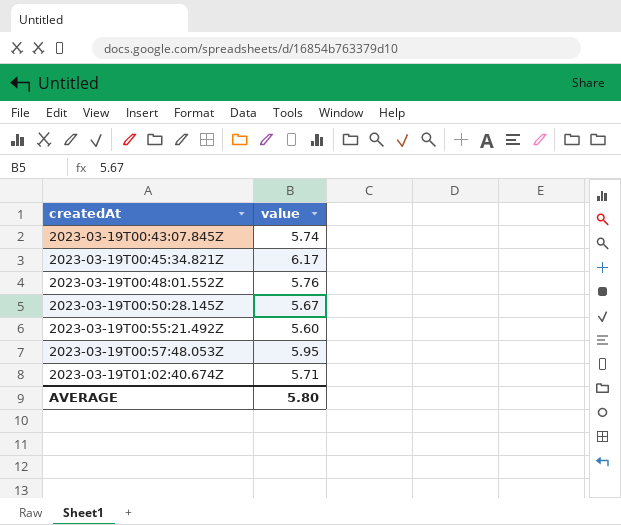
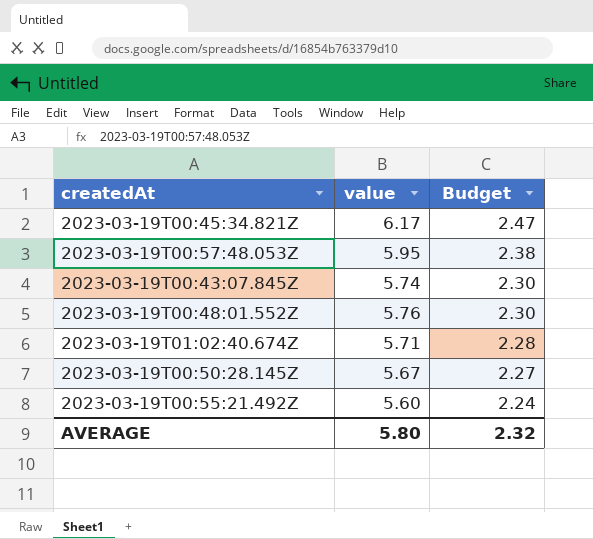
row order: createdAt ascending -> Budget descending
column Budget | formula: none -> [value] * 0.4

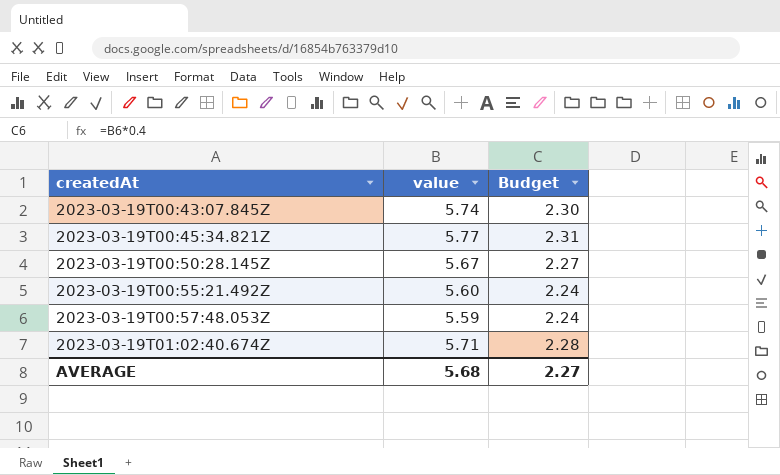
row order: Budget descending -> createdAt ascending
row 2023-03-19T00:48:01.552Z: 5.76 | 2.30 -> none
2023-03-19T00:45:34.821Z | value: 6.17 -> 5.77
2023-03-19T00:45:34.821Z | Budget: 2.47 -> 2.31
2023-03-19T00:57:48.053Z | value: 5.95 -> 5.59
2023-03-19T00:57:48.053Z | Budget: 2.38 -> 2.24
AVERAGE | value: 5.80 -> 5.68
AVERAGE | Budget: 2.32 -> 2.27

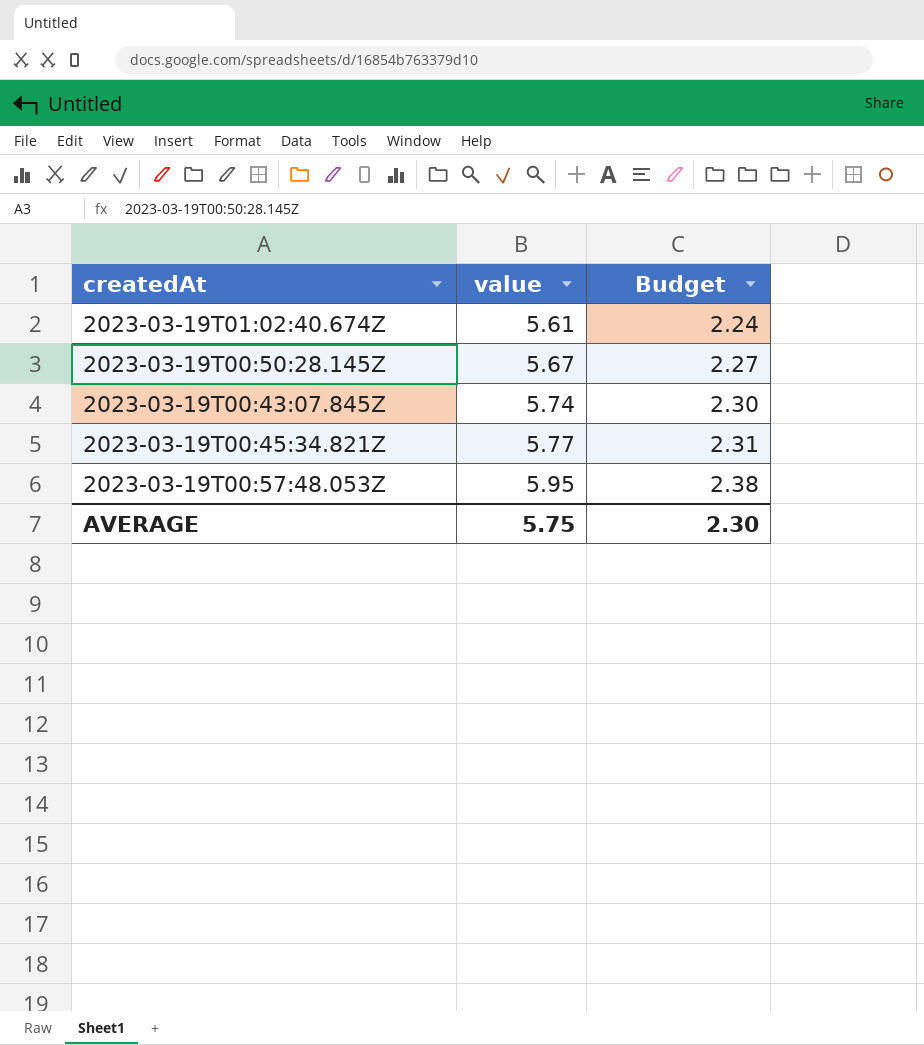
row order: createdAt ascending -> value ascending
row 2023-03-19T00:55:21.492Z: 5.60 | 2.24 -> none
2023-03-19T01:02:40.674Z | value: 5.71 -> 5.61
2023-03-19T01:02:40.674Z | Budget: 2.28 -> 2.24
2023-03-19T00:57:48.053Z | value: 5.59 -> 5.95
2023-03-19T00:57:48.053Z | Budget: 2.24 -> 2.38
AVERAGE | value: 5.68 -> 5.75
AVERAGE | Budget: 2.27 -> 2.30

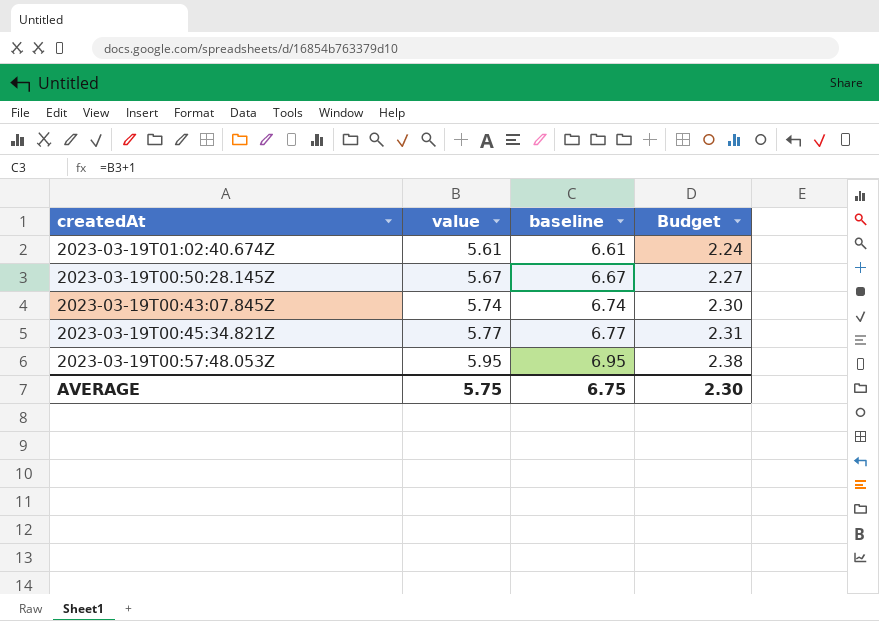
column baseline | formula: none -> [value] + 1

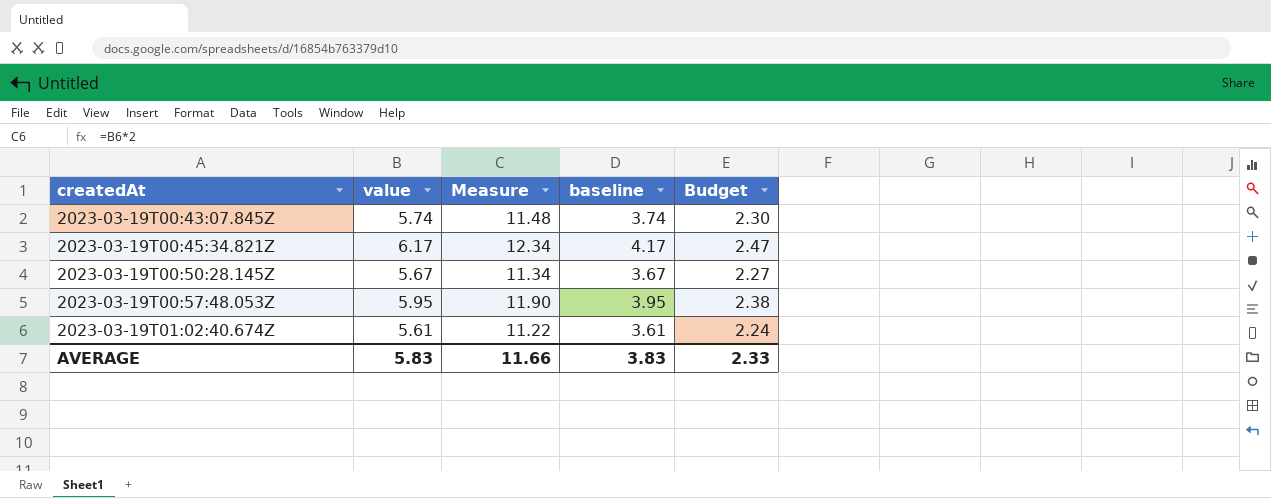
row order: value ascending -> createdAt ascending
column Measure | formula: none -> [value] * 2
column baseline | formula: [value] + 1 -> [value] - 2
2023-03-19T00:45:34.821Z | value: 5.77 -> 6.17
2023-03-19T00:45:34.821Z | Budget: 2.31 -> 2.47
AVERAGE | value: 5.75 -> 5.83
AVERAGE | baseline: 6.75 -> 3.83
AVERAGE | Budget: 2.30 -> 2.33

